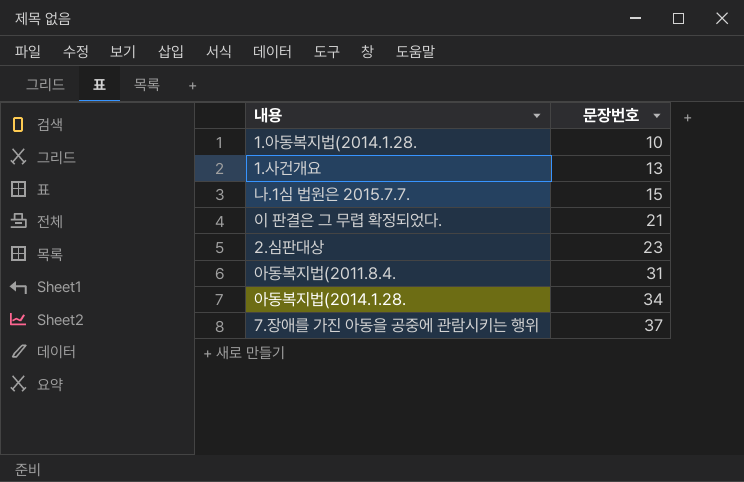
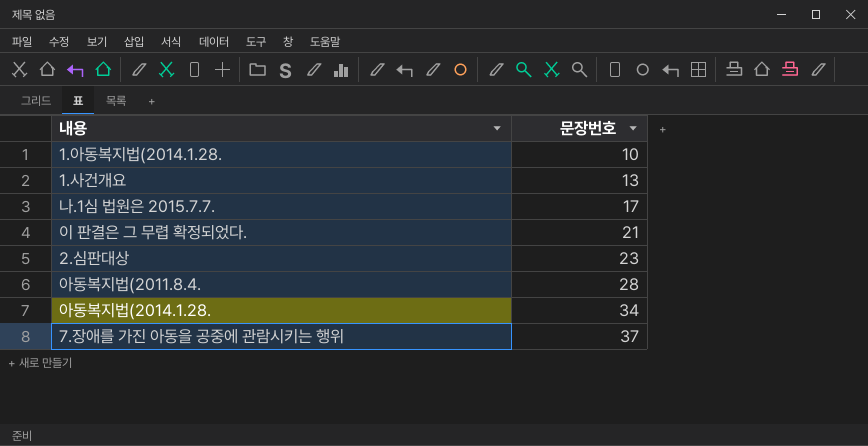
나.1심 법원은 2015.7.7. | 문장번호: 15 -> 17
아동복지법(2011.8.4. | 문장번호: 31 -> 28

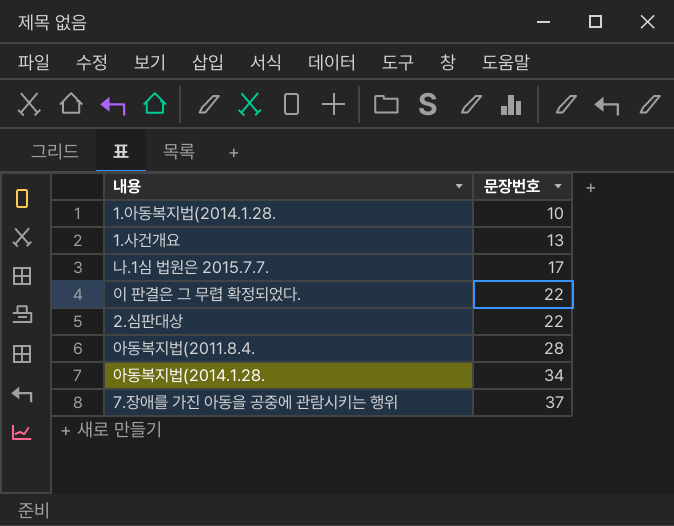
이 판결은 그 무렵 확정되었다. | 문장번호: 21 -> 22
2.심판대상 | 문장번호: 23 -> 22

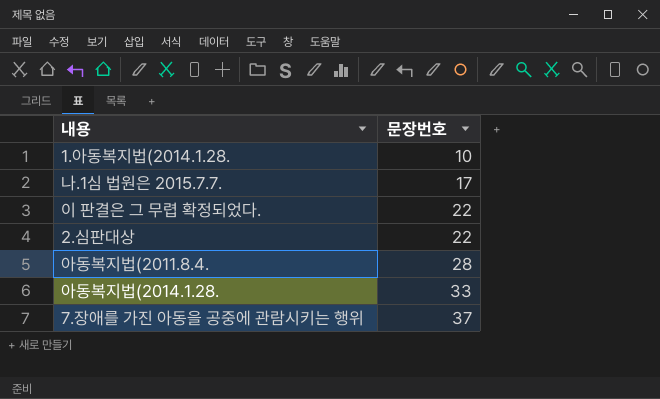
row 1.사건개요: 13 -> none
아동복지법(2014.1.28. | 문장번호: 34 -> 33

